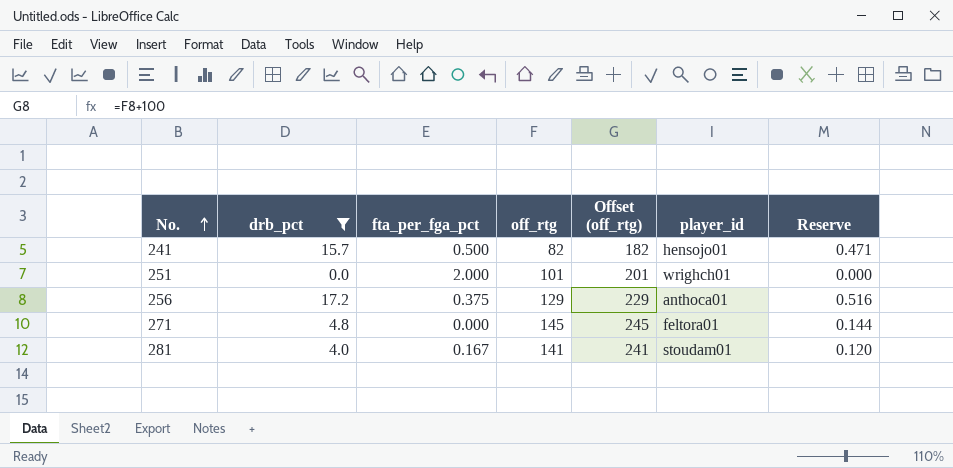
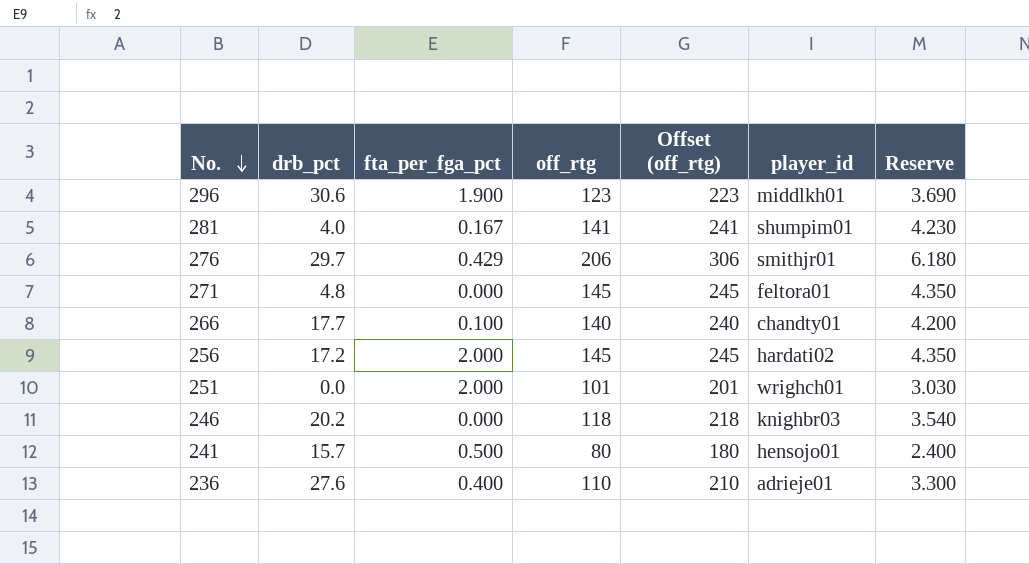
filter: drb_pct <= 17.2 -> none
row order: No. ascending -> No. descending
column Reserve | formula: [drb_pct] * 0.03 -> [off_rtg] * 0.03
281 | player_id: stoudam01 -> shumpim01
256 | fta_per_fga_pct: 0.375 -> 2.000
256 | off_rtg: 129 -> 145
256 | Offset (off_rtg): 229 -> 245
256 | player_id: anthoca01 -> hardati02
241 | off_rtg: 82 -> 80
241 | Offset (off_rtg): 182 -> 180

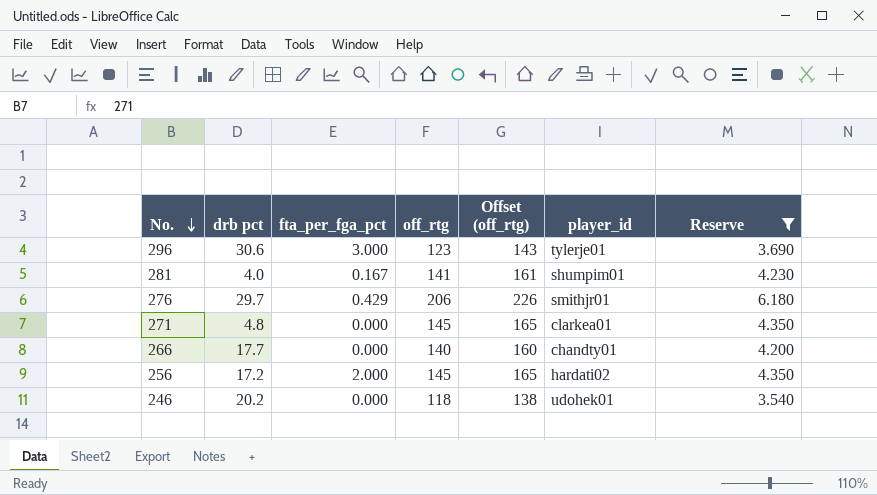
filter: none -> Reserve >= 3.540
column name: drb_pct -> drb pct
column Offset (off_rtg) | formula: [off_rtg] + 100 -> [off_rtg] + 20
296 | fta_per_fga_pct: 1.900 -> 3.000
296 | player_id: middlkh01 -> tylerje01
271 | player_id: feltora01 -> clarkea01
266 | fta_per_fga_pct: 0.100 -> 0.000
246 | player_id: knighbr03 -> udohek01

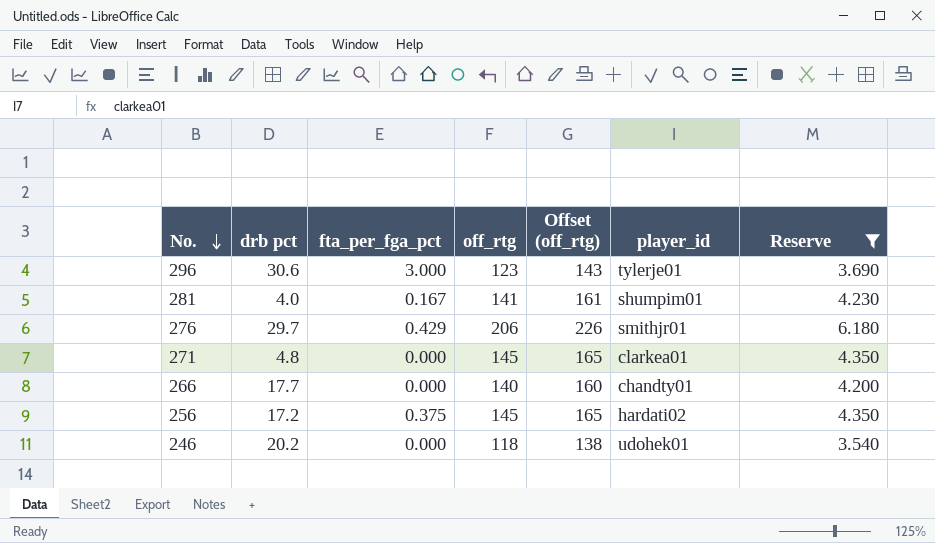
256 | fta_per_fga_pct: 2.000 -> 0.375

